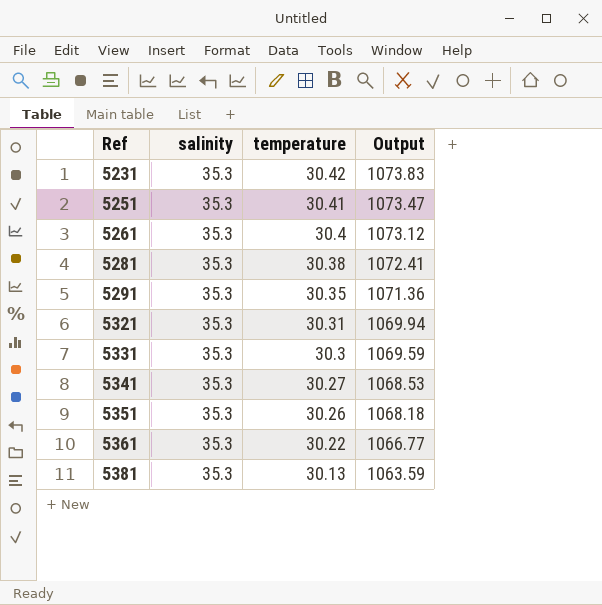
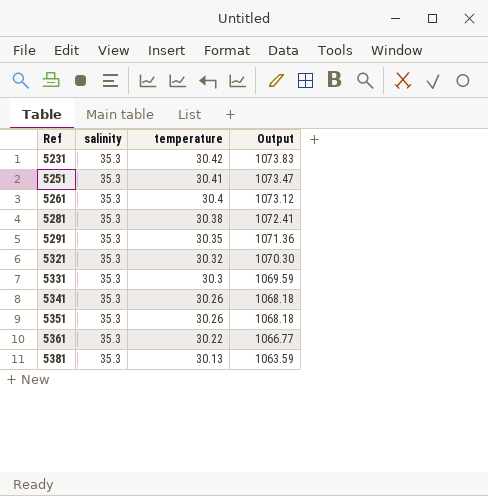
5321 | temperature: 30.31 -> 30.32
5321 | Output: 1069.94 -> 1070.30
5341 | temperature: 30.27 -> 30.26
5341 | Output: 1068.53 -> 1068.18

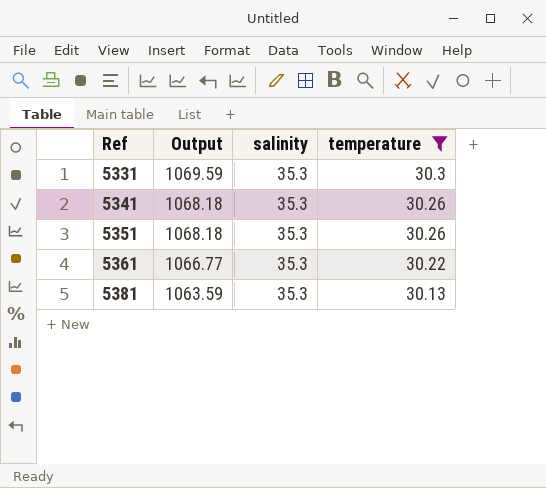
filter: none -> temperature <= 30.3
column Output | position: 4 -> 2

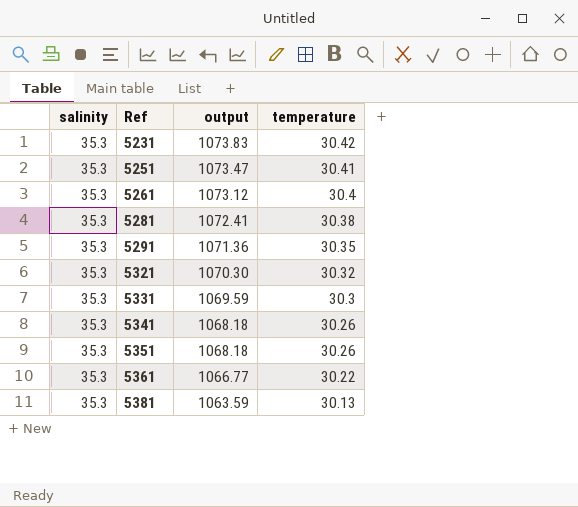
filter: temperature <= 30.3 -> none
column salinity | position: 3 -> 1
column name: Output -> output

